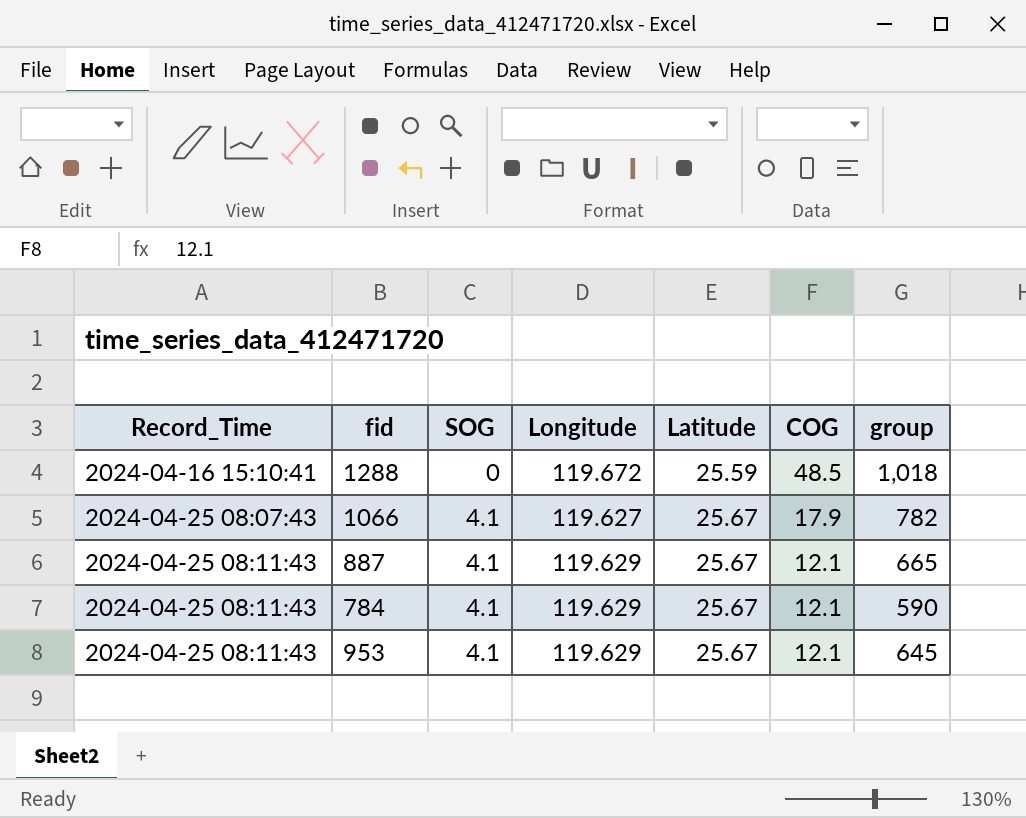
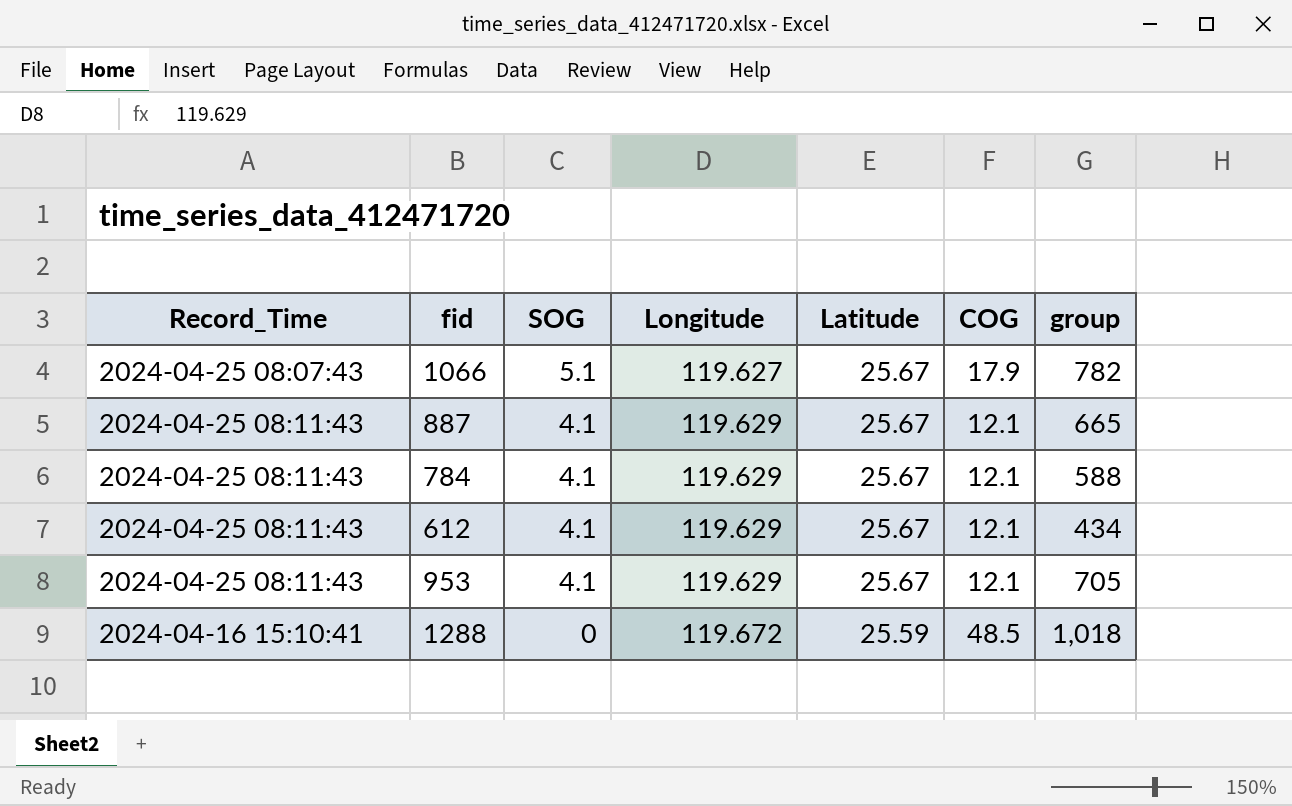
row order: Record_Time ascending -> SOG descending
1066 | SOG: 4.1 -> 5.1
784 | group: 590 -> 588
row 612: none -> 2024-04-25 08:11:43 | 4.1 | 119.629 | 25.67 | 12.1 | 434
953 | group: 645 -> 705

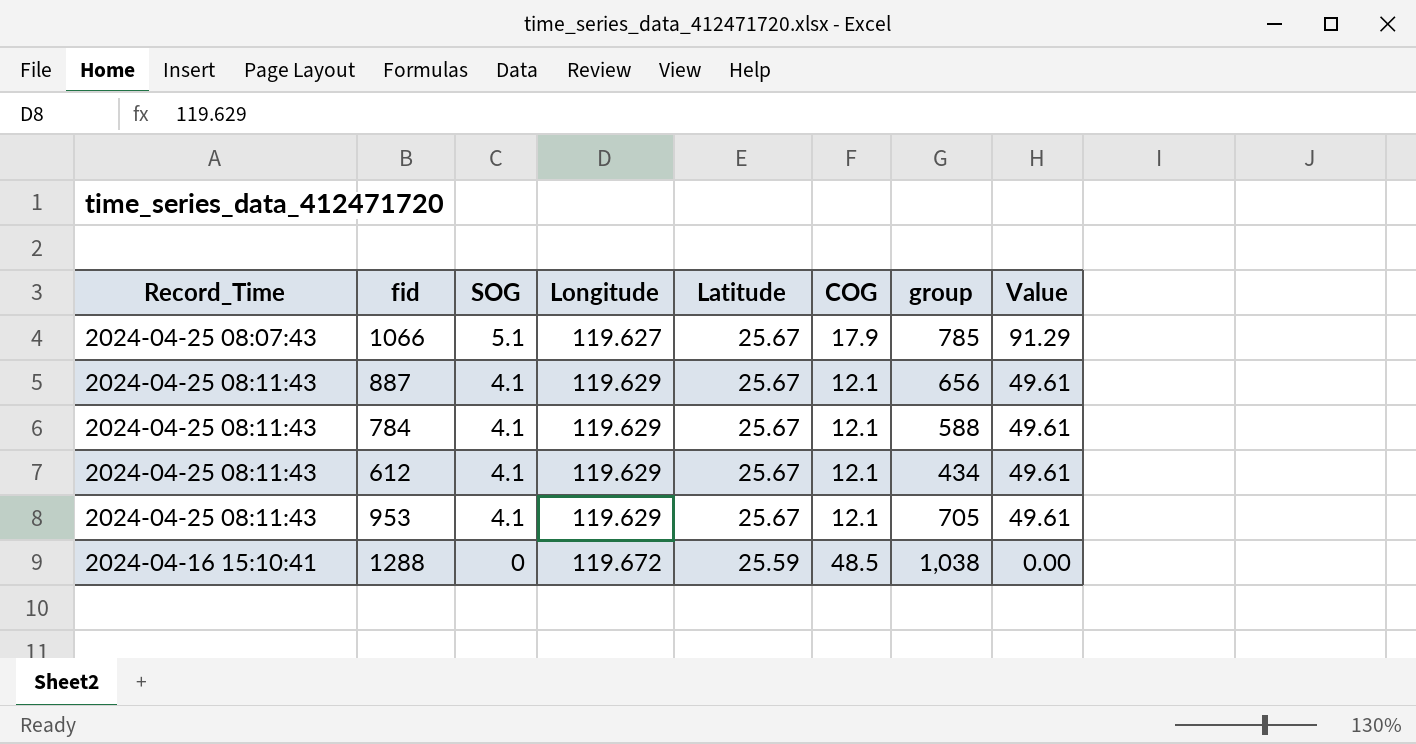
column Value | formula: none -> [SOG] * [COG]
1066 | group: 782 -> 785
887 | group: 665 -> 656
1288 | group: 1,018 -> 1,038

